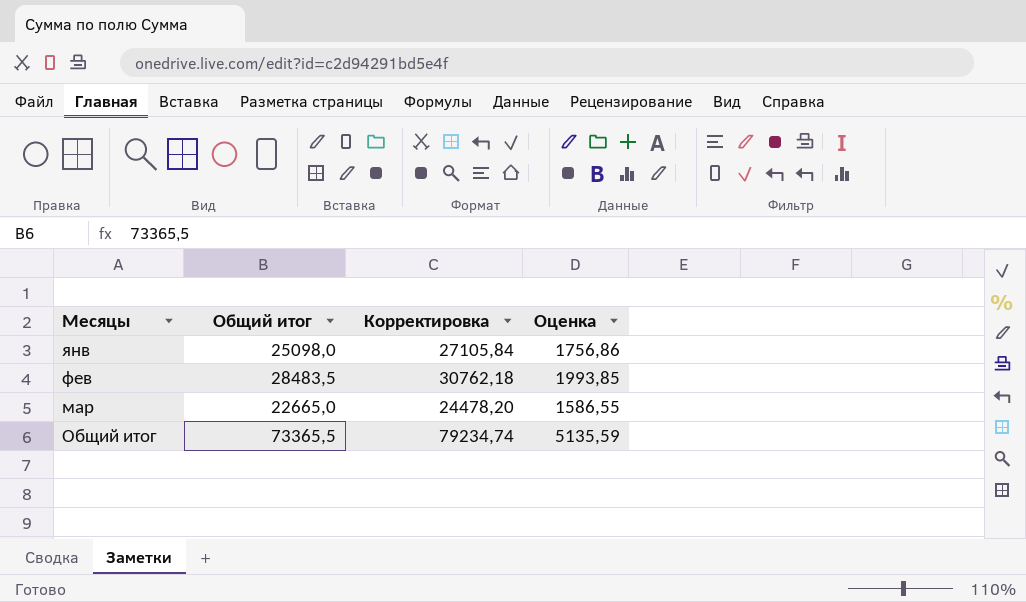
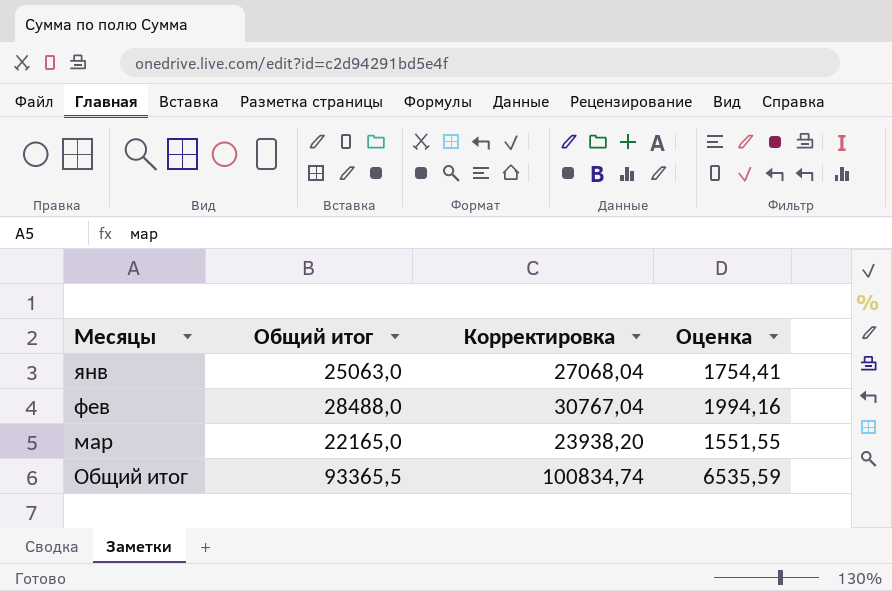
янв | Общий итог: 25098,0 -> 25063,0
янв | Корректировка: 27105,84 -> 27068,04
янв | Оценка: 1756,86 -> 1754,41
фев | Общий итог: 28483,5 -> 28488,0
фев | Корректировка: 30762,18 -> 30767,04
фев | Оценка: 1993,85 -> 1994,16
мар | Общий итог: 22665,0 -> 22165,0
мар | Корректировка: 24478,20 -> 23938,20
мар | Оценка: 1586,55 -> 1551,55
Общий итог | Общий итог: 73365,5 -> 93365,5
Общий итог | Корректировка: 79234,74 -> 100834,74
Общий итог | Оценка: 5135,59 -> 6535,59

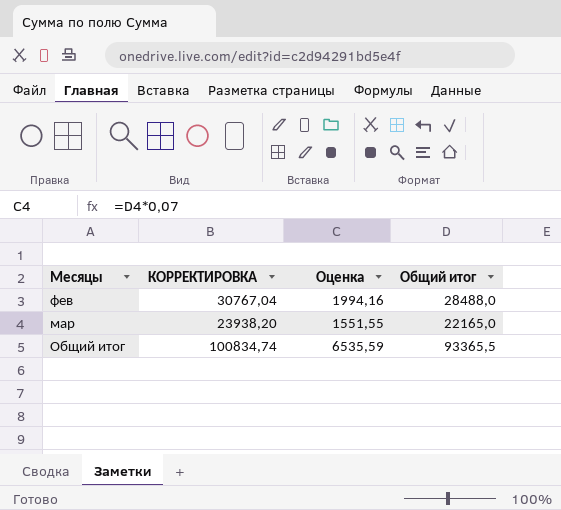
column name: Корректировка -> КОРРЕКТИРОВКА
column Общий итог | position: 2 -> 4
row янв: 25063,0 | 27068,04 | 1754,41 -> none

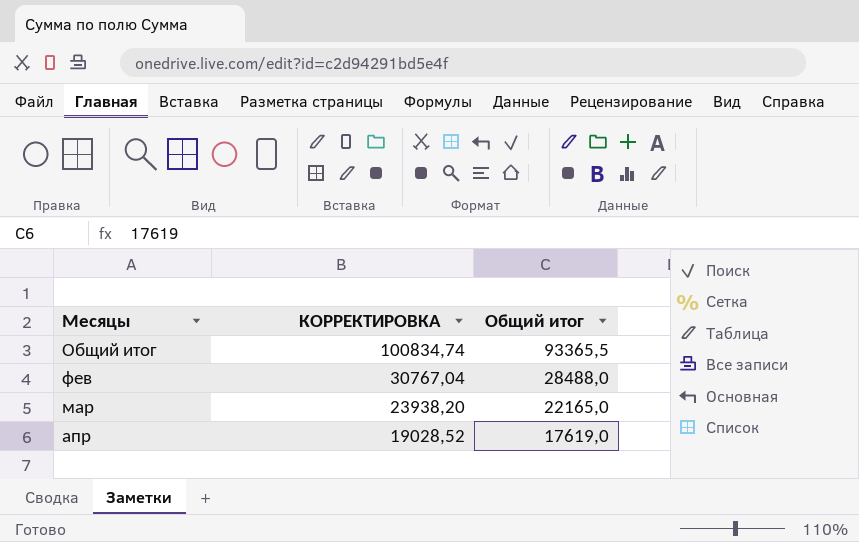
row order: none -> КОРРЕКТИРОВКА descending
column Оценка | formula: [Общий итог] * 0,07 -> none
row апр: none -> 19028,52 | 17619,0

